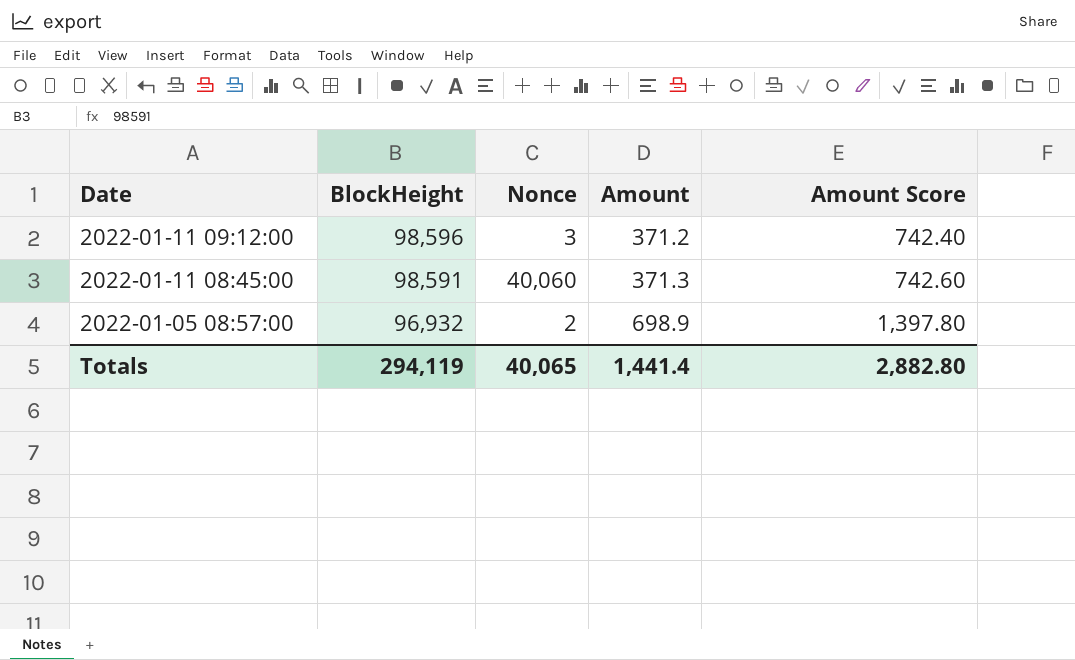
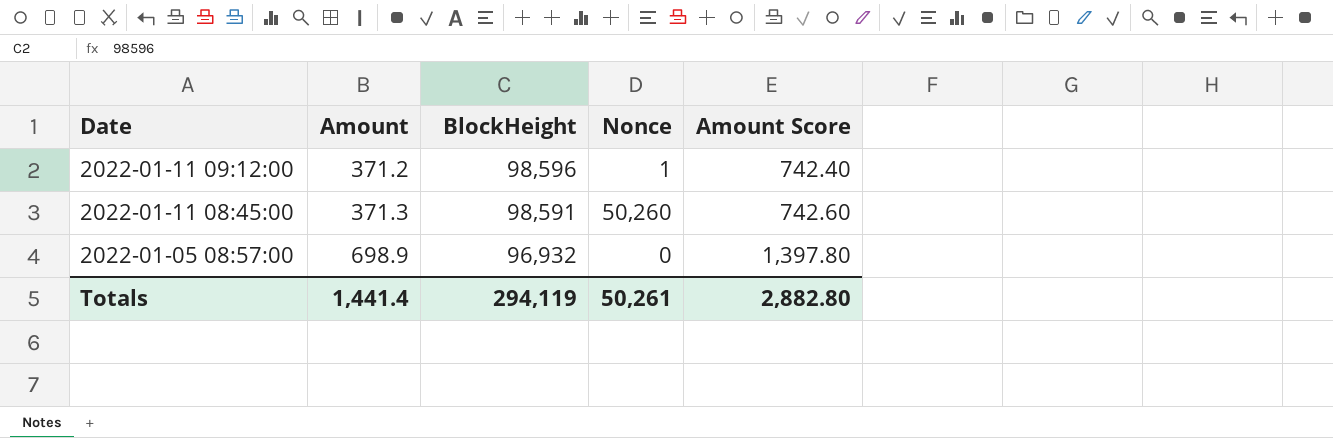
column Amount | position: 4 -> 2
2022-01-11 09:12:00 | Nonce: 3 -> 1
2022-01-11 08:45:00 | Nonce: 40,060 -> 50,260
2022-01-05 08:57:00 | Nonce: 2 -> 0
Totals | Nonce: 40,065 -> 50,261

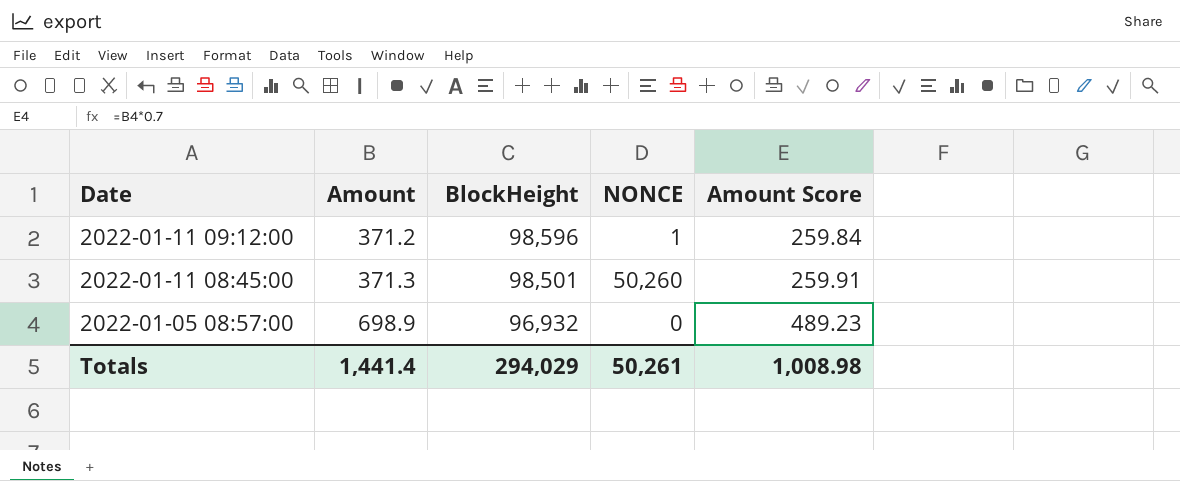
column name: Nonce -> NONCE
column Amount Score | formula: [Amount] * 2 -> [Amount] * 0.7
2022-01-11 08:45:00 | BlockHeight: 98,591 -> 98,501
Totals | BlockHeight: 294,119 -> 294,029
Totals | Amount Score: 2,882.80 -> 1,008.98

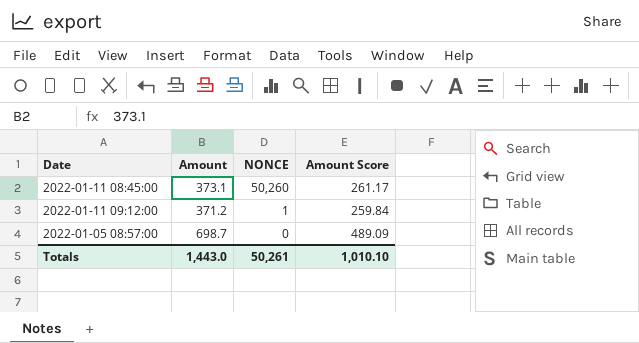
row order: Date descending -> NONCE descending
column BlockHeight | position: 3 -> none
2022-01-11 08:45:00 | Amount: 371.3 -> 373.1
2022-01-11 08:45:00 | Amount Score: 259.91 -> 261.17
2022-01-05 08:57:00 | Amount: 698.9 -> 698.7
2022-01-05 08:57:00 | Amount Score: 489.23 -> 489.09
Totals | Amount: 1,441.4 -> 1,443.0
Totals | Amount Score: 1,008.98 -> 1,010.10

